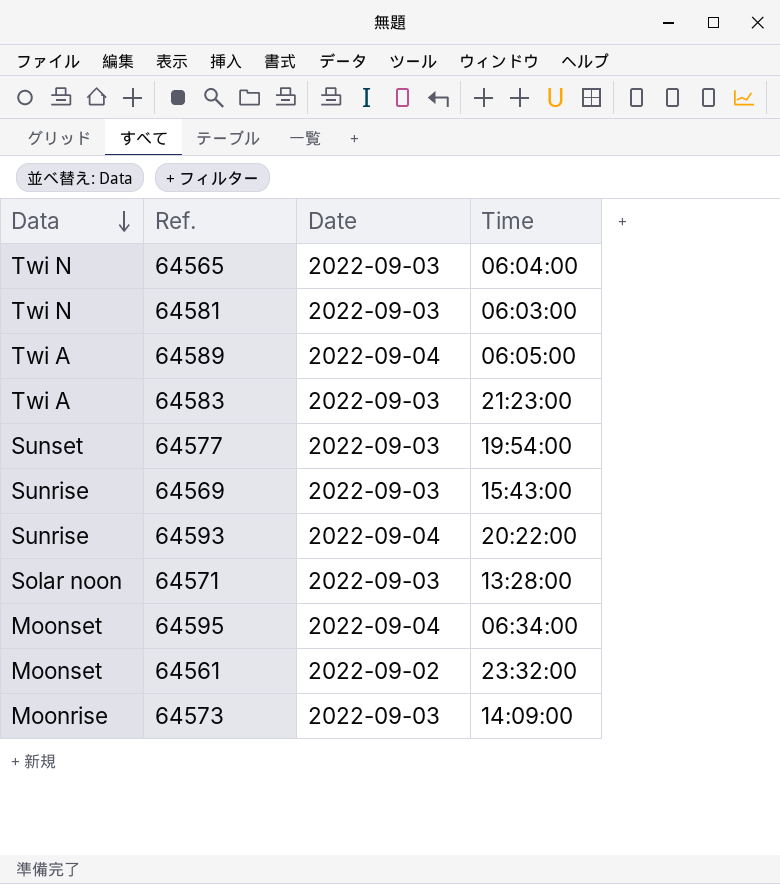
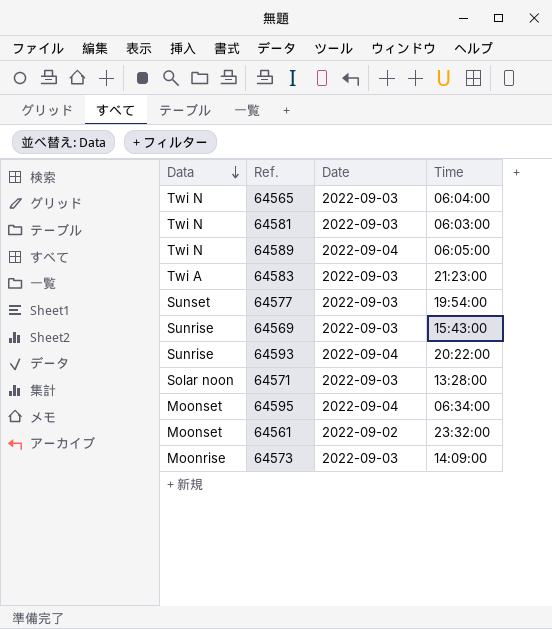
64589 | Data: Twi A -> Twi N

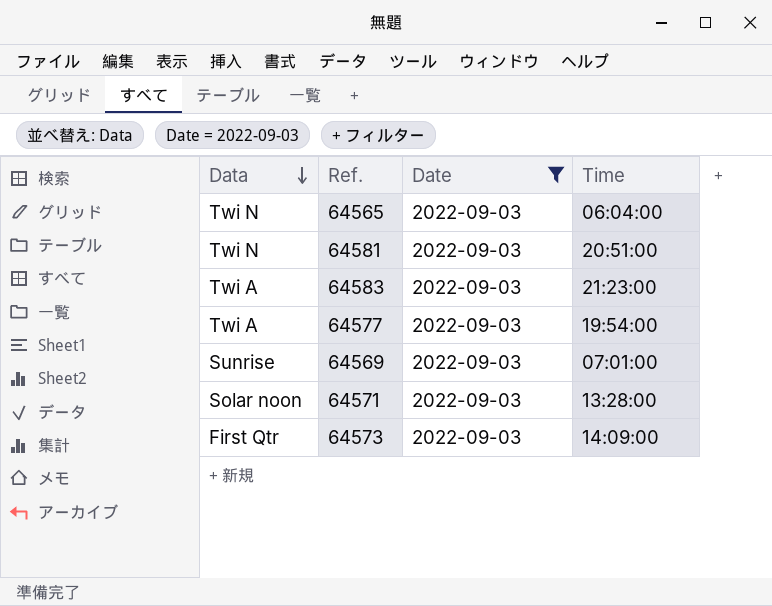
filter: none -> Date = 2022-09-03
64581 | Time: 06:03:00 -> 20:51:00
64577 | Data: Sunset -> Twi A
64569 | Time: 15:43:00 -> 07:01:00
64573 | Data: Moonrise -> First Qtr

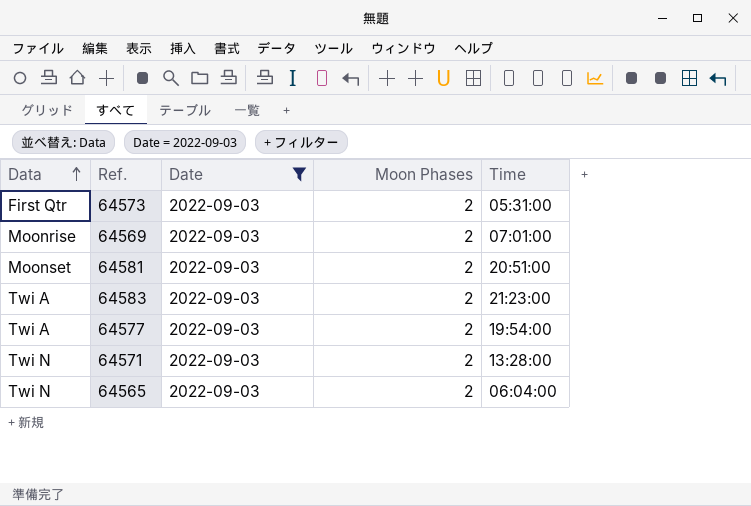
row order: Data descending -> Data ascending
column Moon Phases | position: none -> 4
64573 | Time: 14:09:00 -> 05:31:00
64569 | Data: Sunrise -> Moonrise
64581 | Data: Twi N -> Moonset
64571 | Data: Solar noon -> Twi N

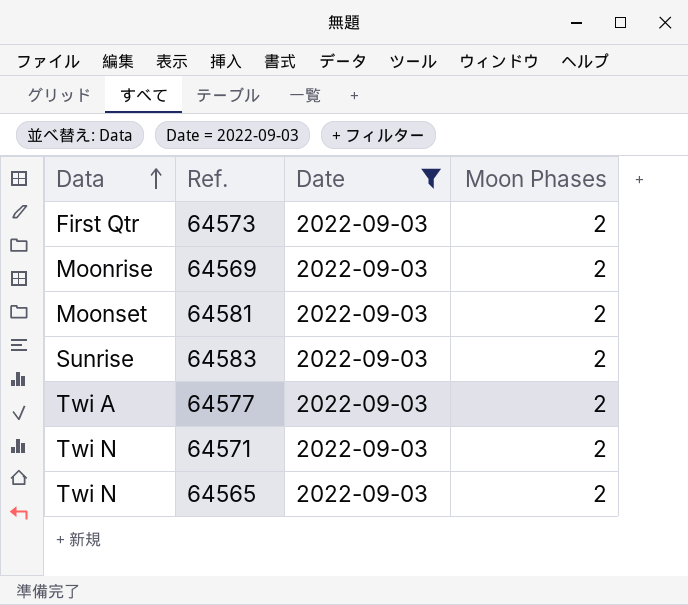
column Time | position: 5 -> none
64583 | Data: Twi A -> Sunrise

